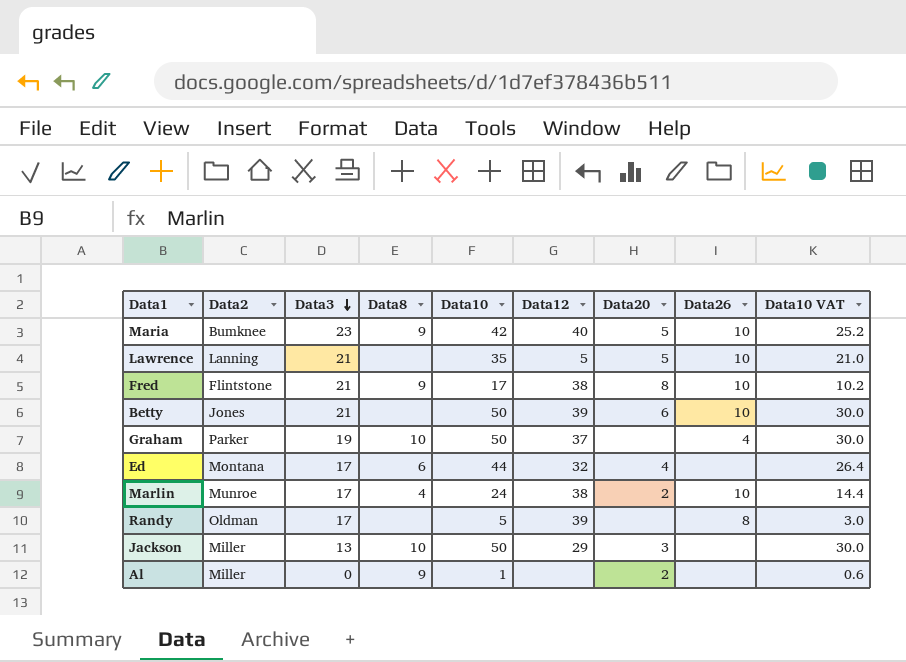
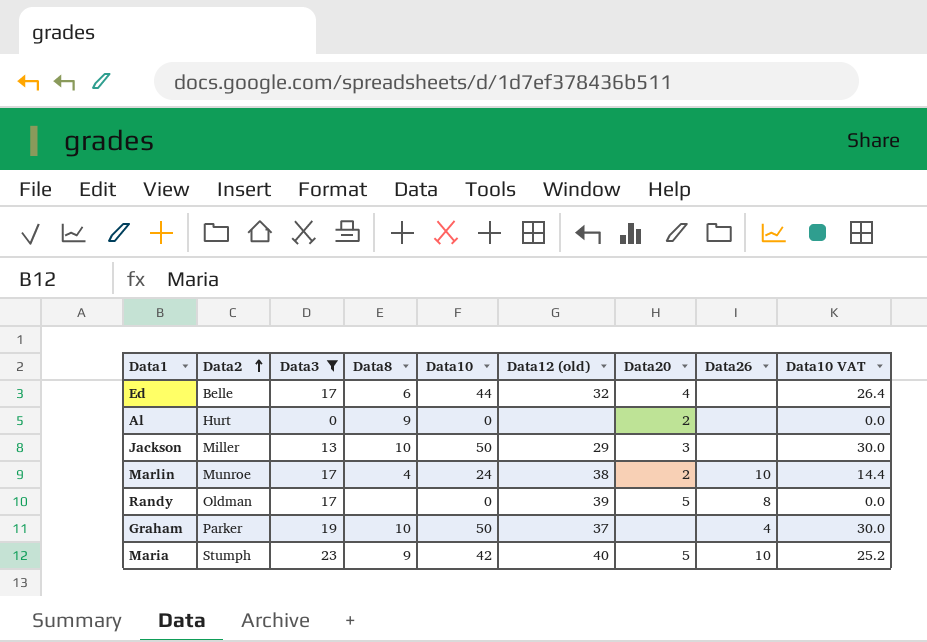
filter: none -> Data3 != 21
row order: Data3 descending -> Data2 ascending
column name: Data12 -> Data12 (old)
Ed | Data2: Montana -> Belle
Al | Data2: Miller -> Hurt
Al | Data10: 1 -> 0
Al | Data10 VAT: 0.6 -> 0.0
Randy | Data10: 5 -> 0
Randy | Data20: none -> 5
Randy | Data10 VAT: 3.0 -> 0.0
Maria | Data2: Bumknee -> Stumph

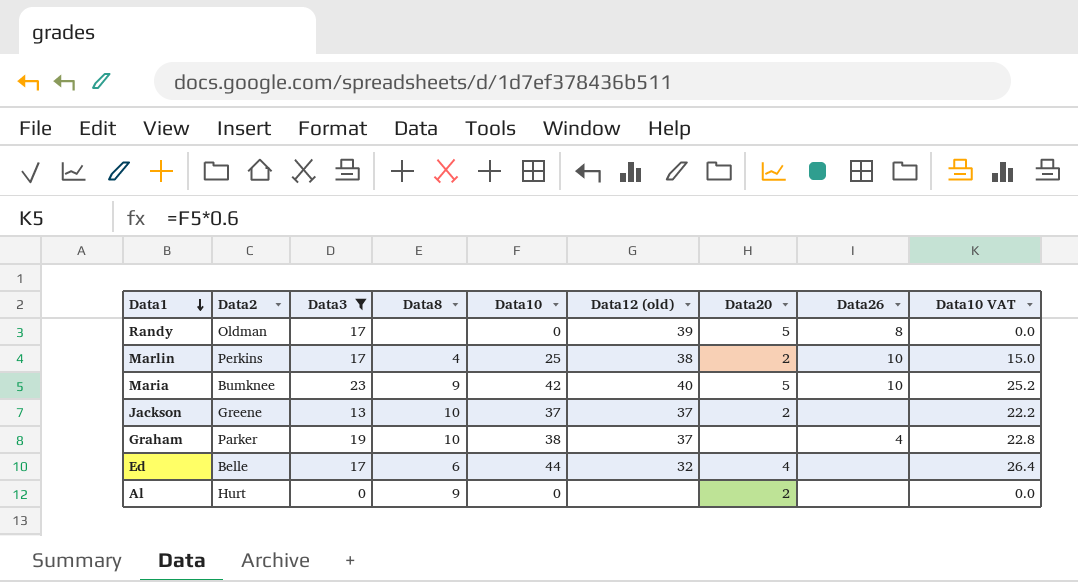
row order: Data2 ascending -> Data1 descending
Marlin | Data2: Munroe -> Perkins
Marlin | Data10: 24 -> 25
Marlin | Data10 VAT: 14.4 -> 15.0
Maria | Data2: Stumph -> Bumknee
Jackson | Data2: Miller -> Greene
Jackson | Data10: 50 -> 37
Jackson | Data12 (old): 29 -> 37
Jackson | Data20: 3 -> 2
Jackson | Data10 VAT: 30.0 -> 22.2
Graham | Data10: 50 -> 38
Graham | Data10 VAT: 30.0 -> 22.8

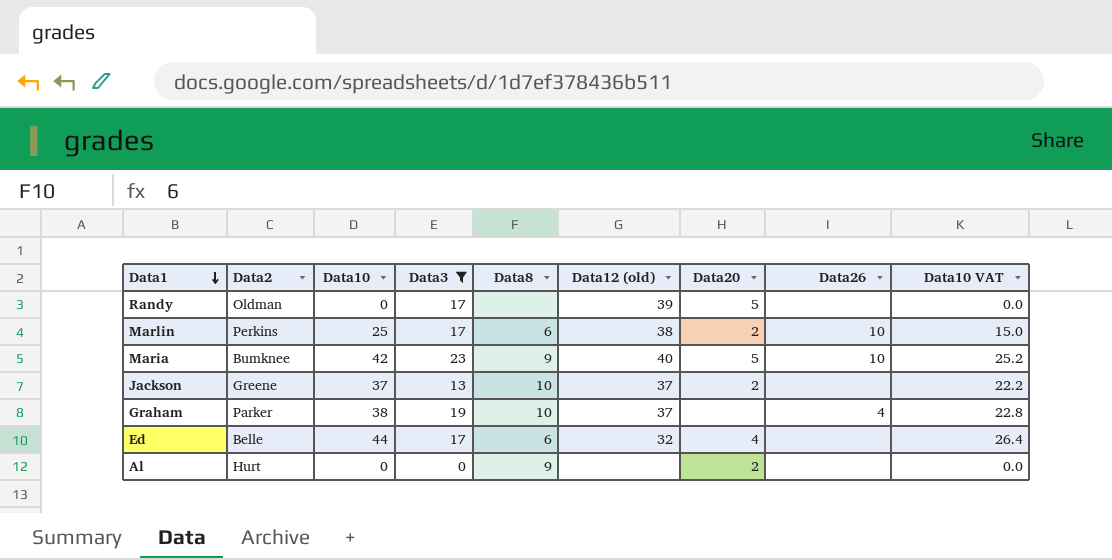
column Data10 | position: 5 -> 3
Randy | Data26: 8 -> none
Marlin | Data8: 4 -> 6

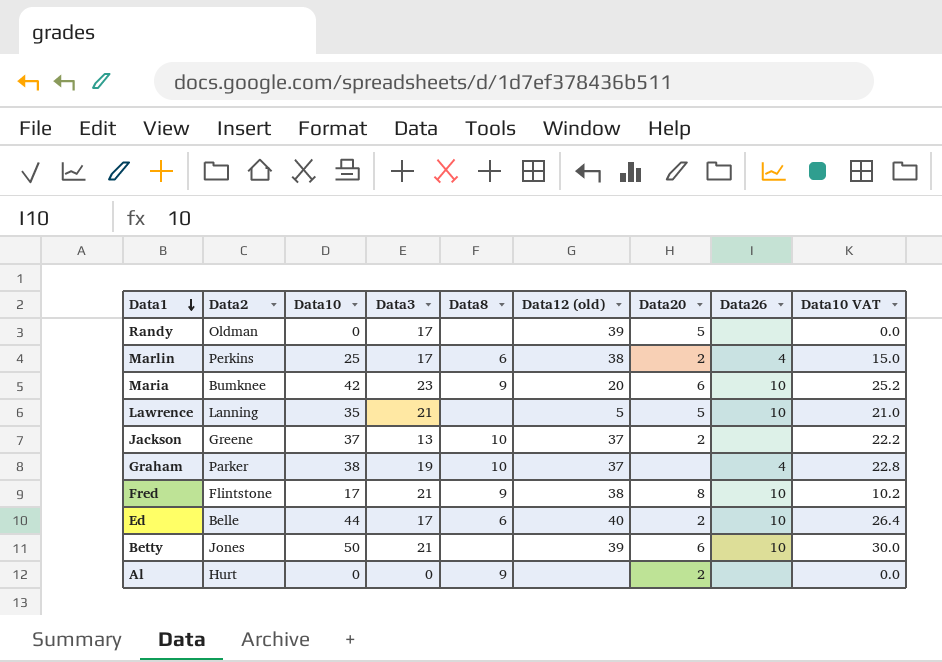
filter: Data3 != 21 -> none
Marlin | Data26: 10 -> 4
Maria | Data12 (old): 40 -> 20
Maria | Data20: 5 -> 6
Ed | Data12 (old): 32 -> 40
Ed | Data20: 4 -> 2
Ed | Data26: none -> 10

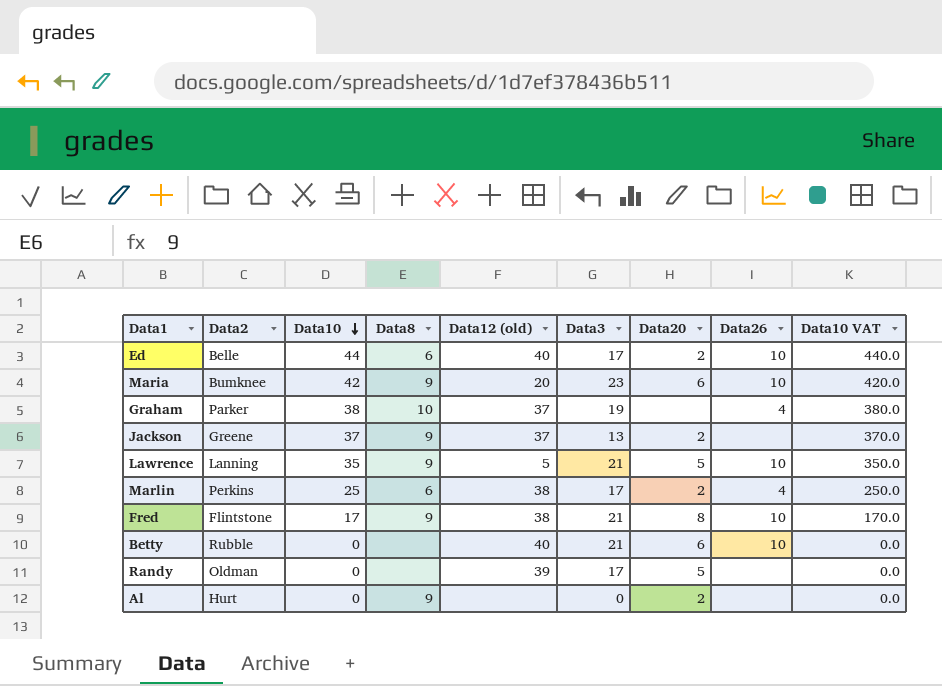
row order: Data1 descending -> Data10 descending
column Data3 | position: 4 -> 6
column Data10 VAT | formula: [Data10] * 0.6 -> [Data10] * 10
Jackson | Data8: 10 -> 9
Lawrence | Data8: none -> 9
Betty | Data2: Jones -> Rubble
Betty | Data10: 50 -> 0
Betty | Data12 (old): 39 -> 40

